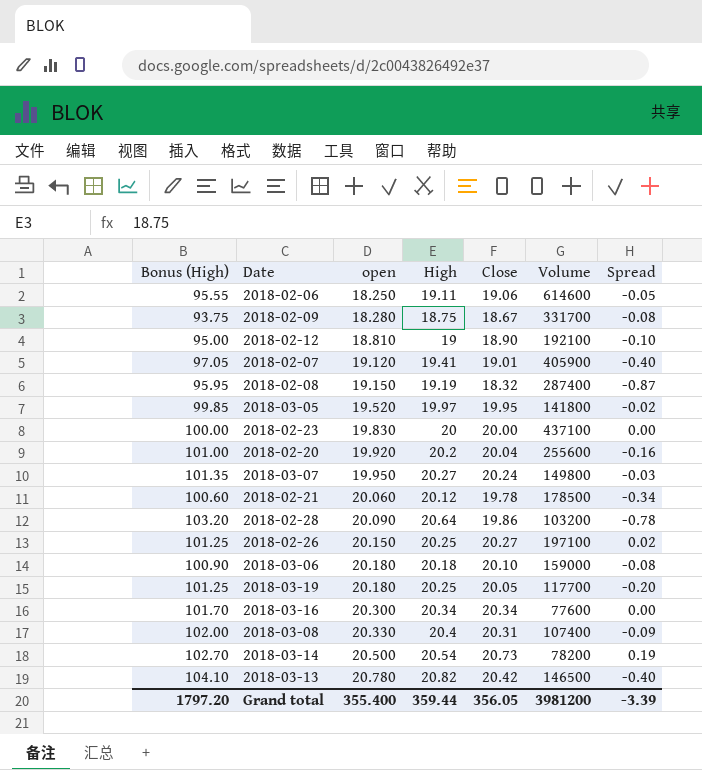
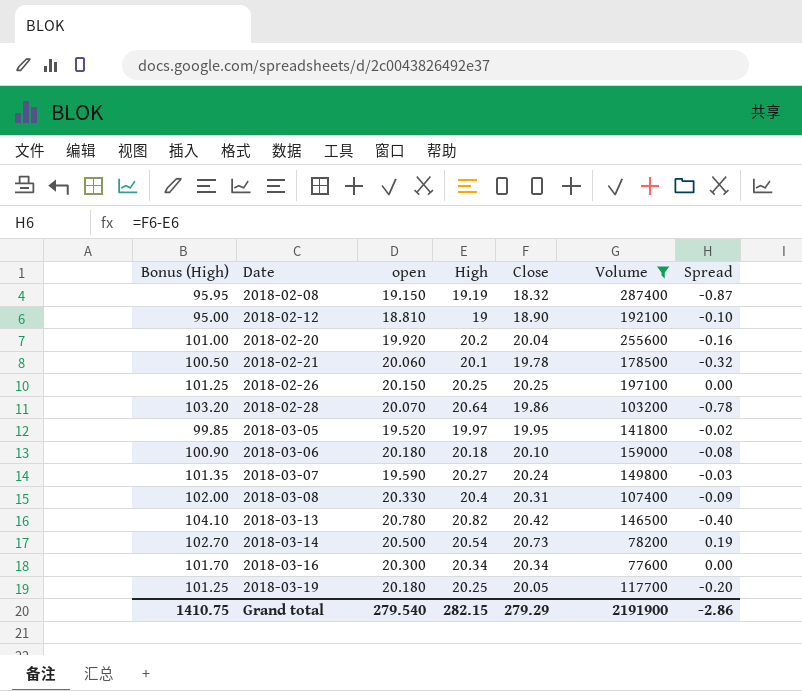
filter: none -> Volume <= 287400
row order: open ascending -> Date ascending
2018-02-21 | Bonus (High): 100.60 -> 100.50
2018-02-21 | High: 20.12 -> 20.1
2018-02-21 | Spread: -0.34 -> -0.32
2018-02-26 | Close: 20.27 -> 20.25
2018-02-26 | Spread: 0.02 -> 0.00
2018-02-28 | open: 20.090 -> 20.070
2018-03-07 | open: 19.950 -> 19.590
Grand total | Bonus (High): 1797.20 -> 1410.75
Grand total | open: 355.400 -> 279.540
Grand total | High: 359.44 -> 282.15
Grand total | Close: 356.05 -> 279.29
Grand total | Volume: 3981200 -> 2191900
Grand total | Spread: -3.39 -> -2.86

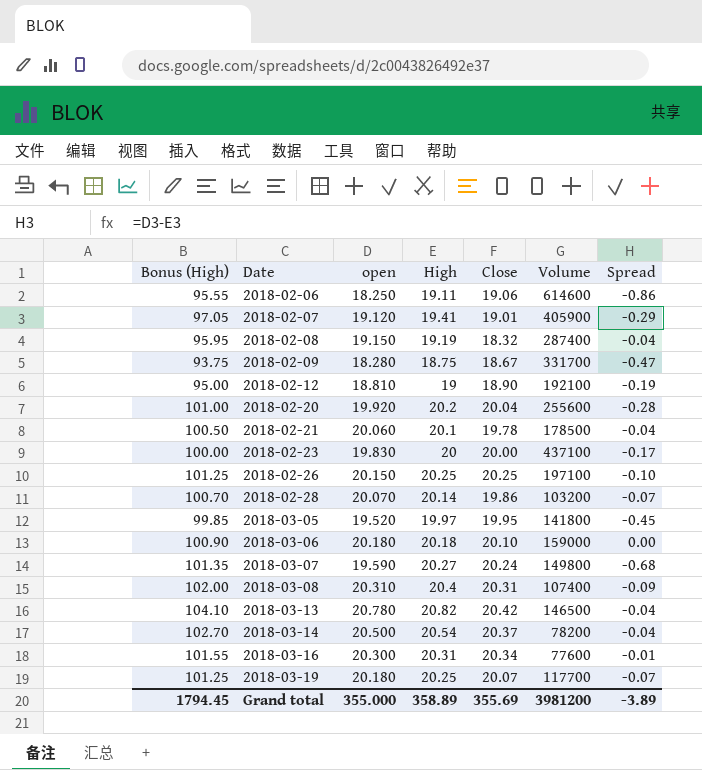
filter: Volume <= 287400 -> none
column Spread | formula: [Close] - [High] -> [open] - [High]
2018-02-28 | Bonus (High): 103.20 -> 100.70
2018-02-28 | High: 20.64 -> 20.14
2018-03-08 | open: 20.330 -> 20.310
2018-03-14 | Close: 20.73 -> 20.37
2018-03-16 | Bonus (High): 101.70 -> 101.55
2018-03-16 | High: 20.34 -> 20.31
2018-03-19 | Close: 20.05 -> 20.07
Grand total | Bonus (High): 1410.75 -> 1794.45
Grand total | open: 279.540 -> 355.000
Grand total | High: 282.15 -> 358.89
Grand total | Close: 279.29 -> 355.69
Grand total | Volume: 2191900 -> 3981200
Grand total | Spread: -2.86 -> -3.89

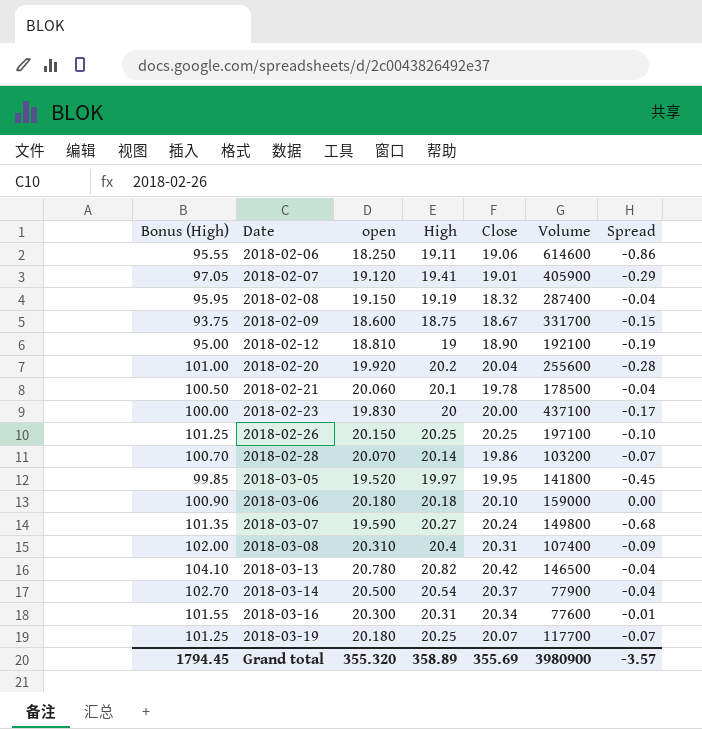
2018-02-09 | open: 18.280 -> 18.600
2018-02-09 | Spread: -0.47 -> -0.15
2018-03-14 | Volume: 78200 -> 77900
Grand total | open: 355.000 -> 355.320
Grand total | Volume: 3981200 -> 3980900
Grand total | Spread: -3.89 -> -3.57

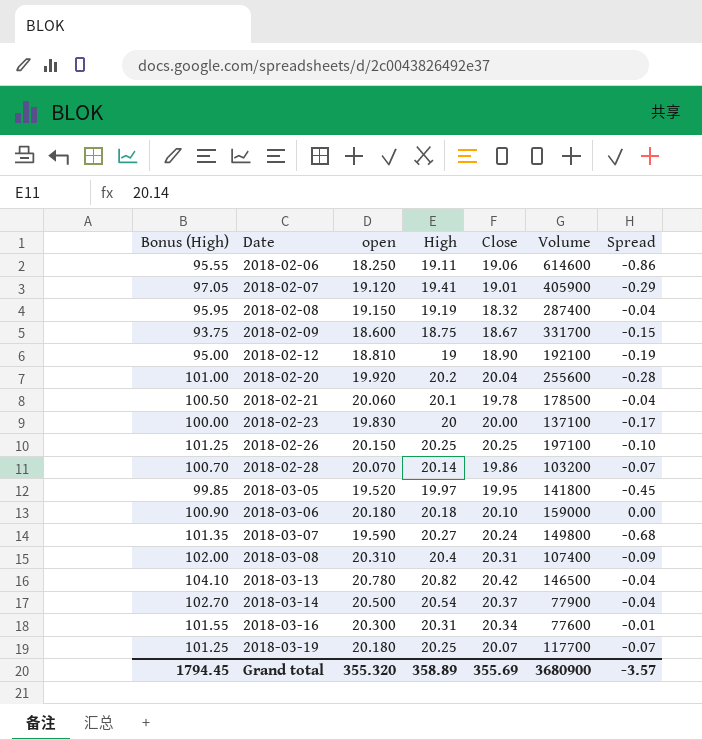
2018-02-23 | Volume: 437100 -> 137100
Grand total | Volume: 3980900 -> 3680900

